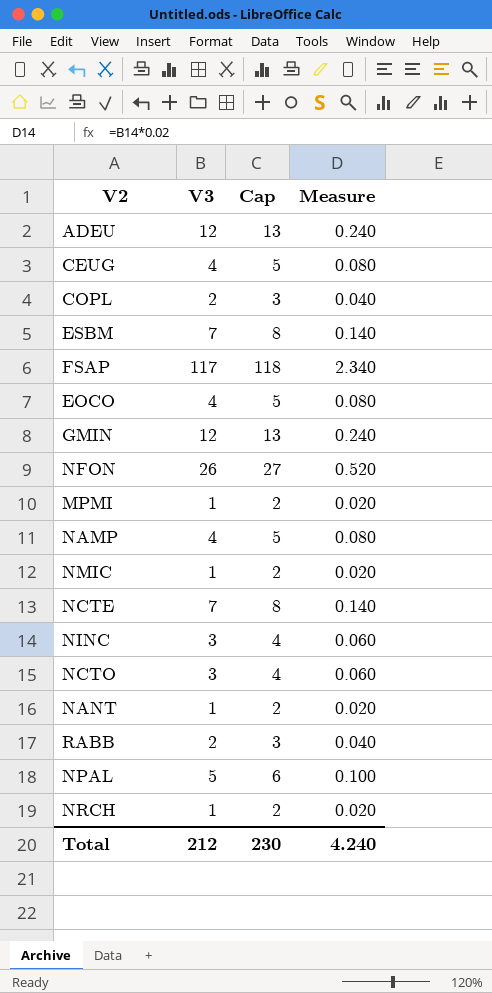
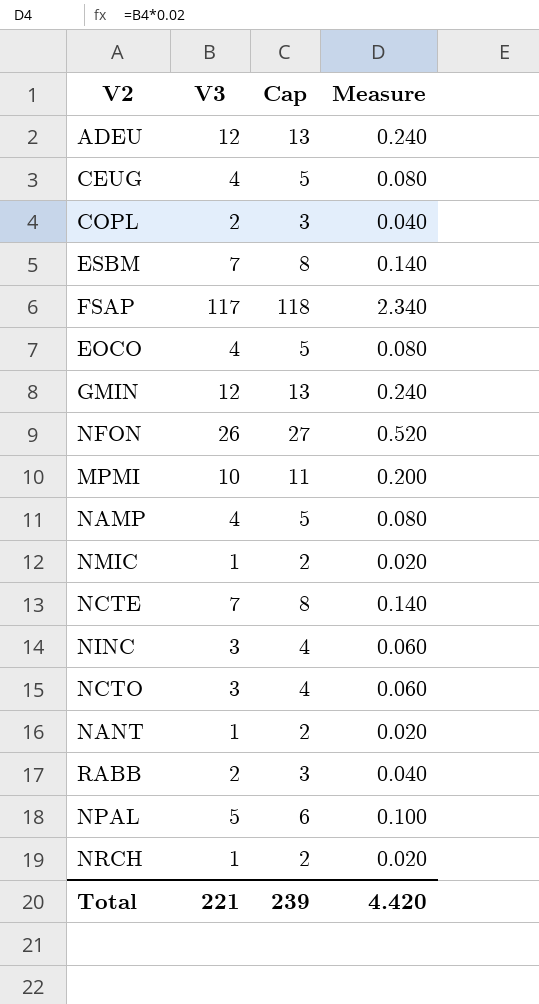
MPMI | V3: 1 -> 10
MPMI | Cap: 2 -> 11
MPMI | Measure: 0.020 -> 0.200
Total | V3: 212 -> 221
Total | Cap: 230 -> 239
Total | Measure: 4.240 -> 4.420

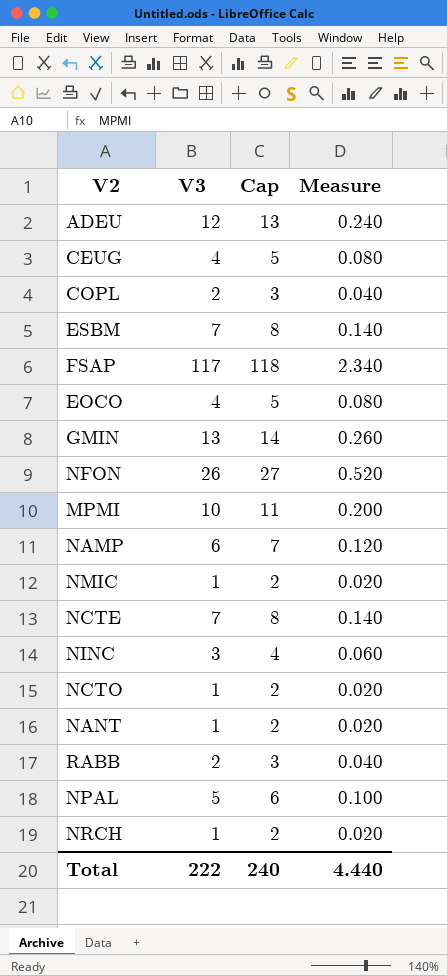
GMIN | V3: 12 -> 13
GMIN | Cap: 13 -> 14
GMIN | Measure: 0.240 -> 0.260
NAMP | V3: 4 -> 6
NAMP | Cap: 5 -> 7
NAMP | Measure: 0.080 -> 0.120
NCTO | V3: 3 -> 1
NCTO | Cap: 4 -> 2
NCTO | Measure: 0.060 -> 0.020
Total | V3: 221 -> 222
Total | Cap: 239 -> 240
Total | Measure: 4.420 -> 4.440

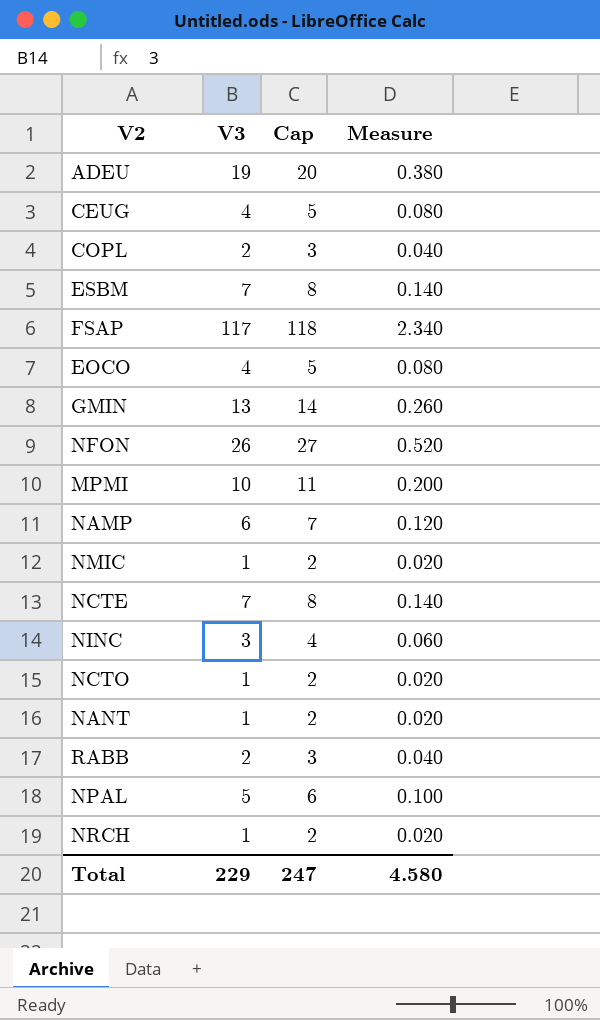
ADEU | V3: 12 -> 19
ADEU | Cap: 13 -> 20
ADEU | Measure: 0.240 -> 0.380
Total | V3: 222 -> 229
Total | Cap: 240 -> 247
Total | Measure: 4.440 -> 4.580

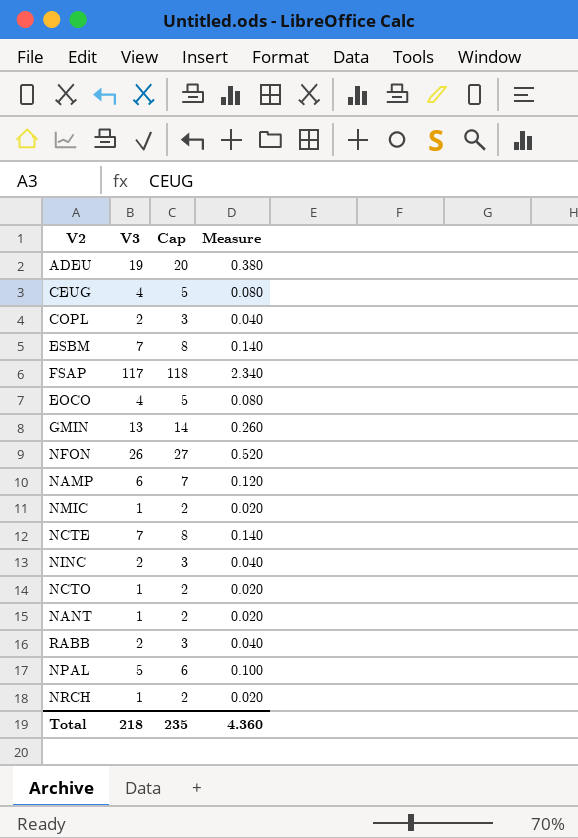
row MPMI: 10 | 11 | 0.200 -> none
NINC | V3: 3 -> 2
NINC | Cap: 4 -> 3
NINC | Measure: 0.060 -> 0.040
Total | V3: 229 -> 218
Total | Cap: 247 -> 235
Total | Measure: 4.580 -> 4.360

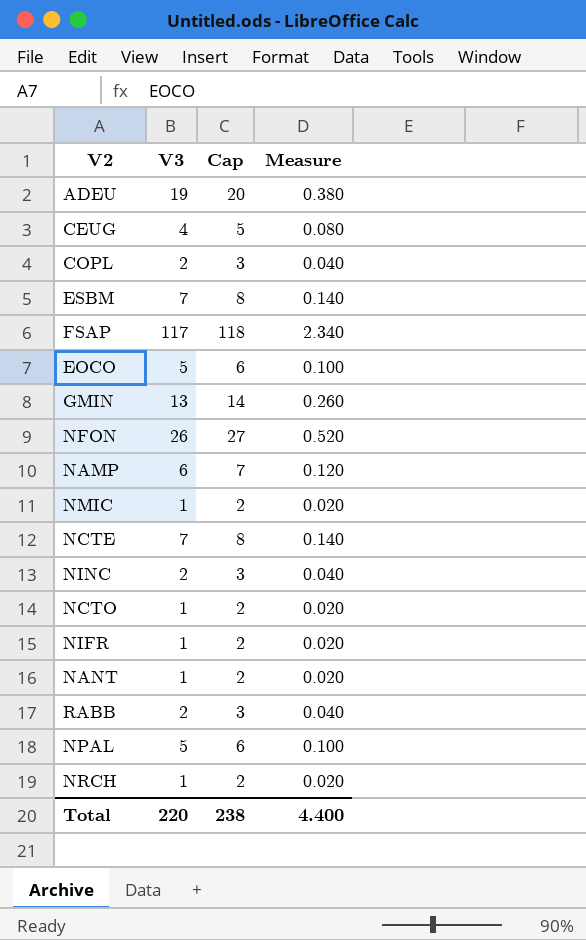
EOCO | V3: 4 -> 5
EOCO | Cap: 5 -> 6
EOCO | Measure: 0.080 -> 0.100
row NIFR: none -> 1 | 2 | 0.020
Total | V3: 218 -> 220
Total | Cap: 235 -> 238
Total | Measure: 4.360 -> 4.400

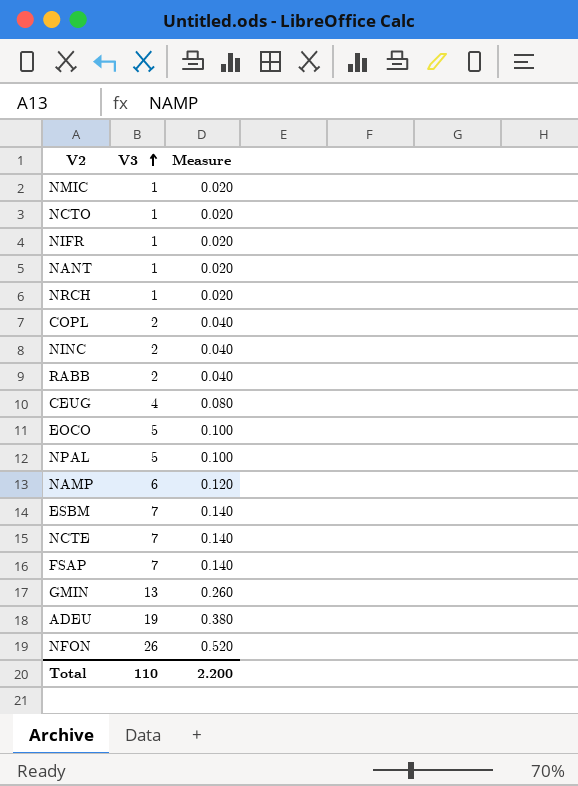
row order: none -> V3 ascending
column Cap | formula: [V3] + 1 -> none
FSAP | V3: 117 -> 7
FSAP | Measure: 2.340 -> 0.140
Total | V3: 220 -> 110
Total | Measure: 4.400 -> 2.200

